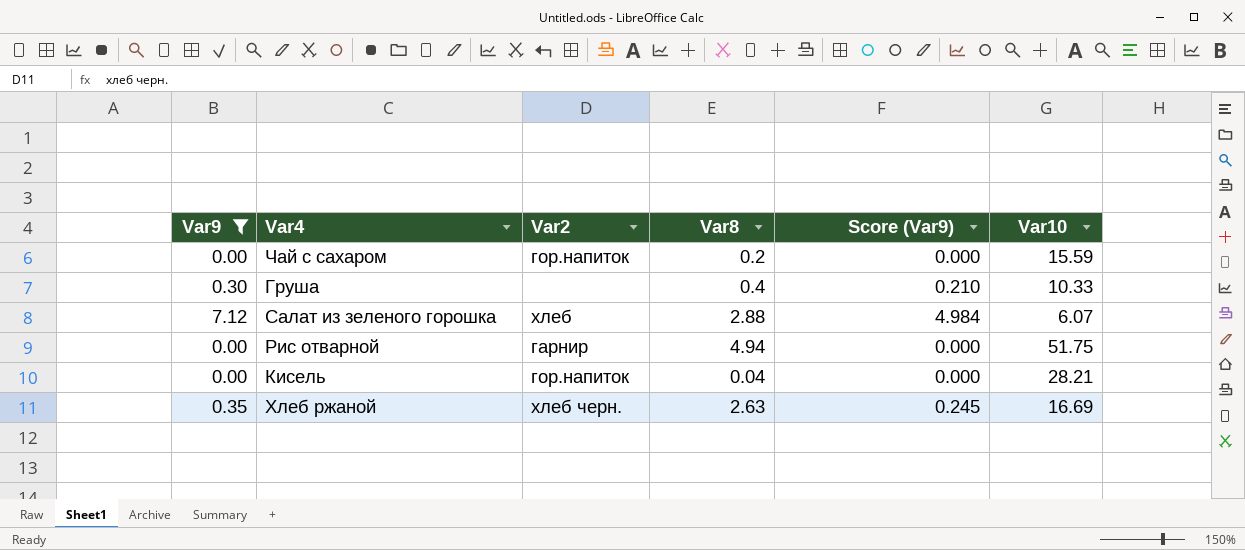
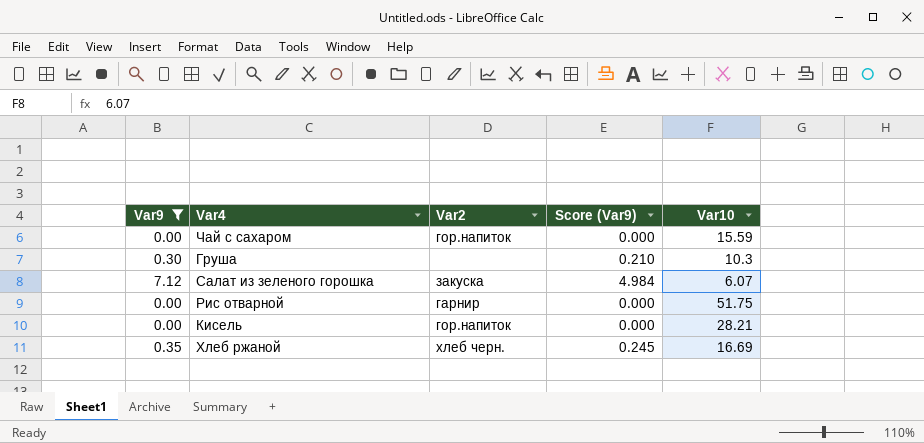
column Var8 | position: 4 -> none
Груша | Var10: 10.33 -> 10.3
Салат из зеленого горошка | Var2: хлеб -> закуска

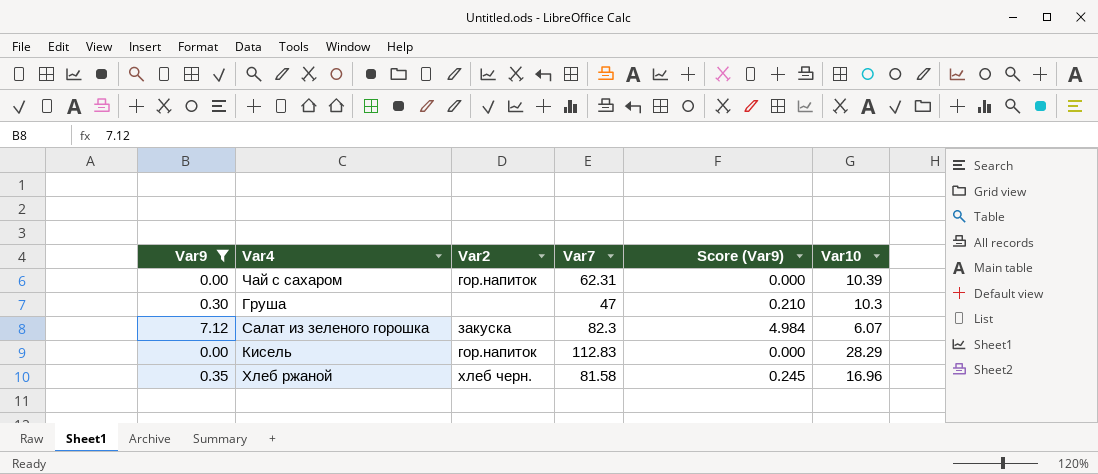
column Var7 | position: none -> 4
row Рис отварной: 0.00 | гарнир | 0.000 | 51.75 -> none
Чай с сахаром | Var10: 15.59 -> 10.39
Кисель | Var10: 28.21 -> 28.29
Хлеб ржаной | Var10: 16.69 -> 16.96

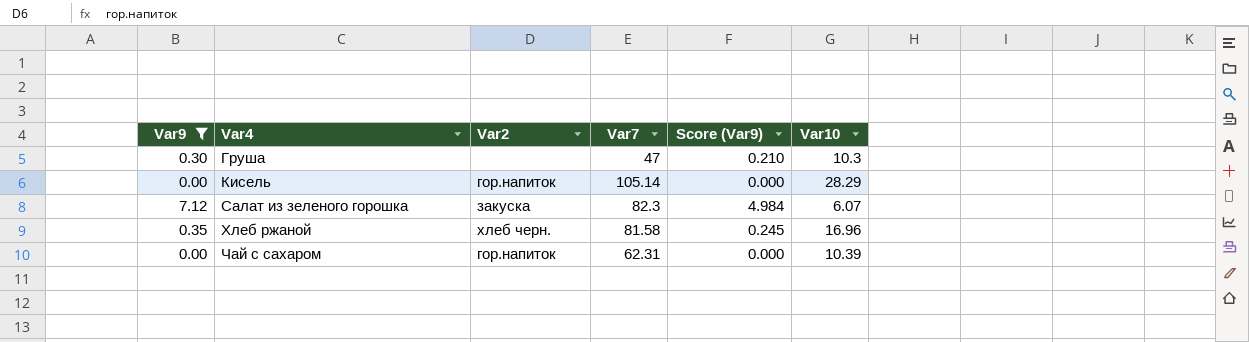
row order: none -> Var4 ascending
Кисель | Var7: 112.83 -> 105.14

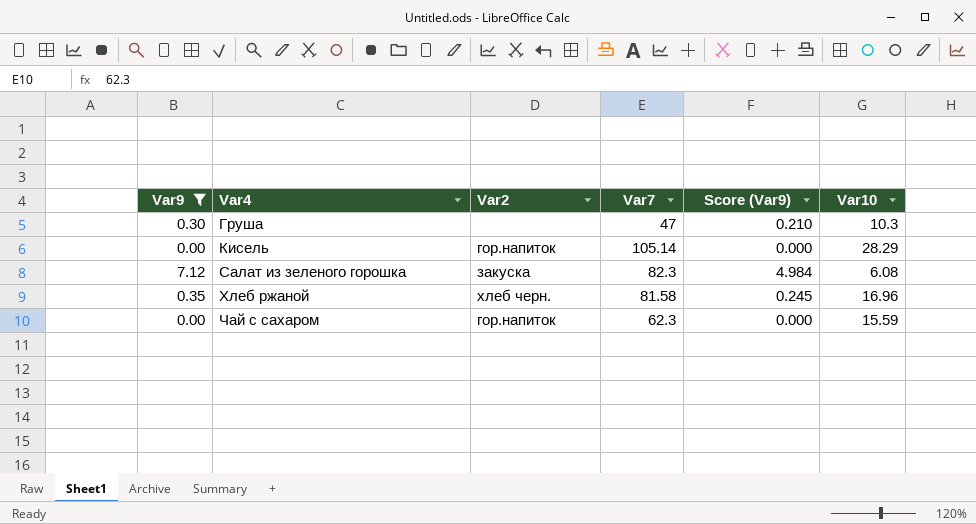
Салат из зеленого горошка | Var10: 6.07 -> 6.08
Чай с сахаром | Var7: 62.31 -> 62.3
Чай с сахаром | Var10: 10.39 -> 15.59

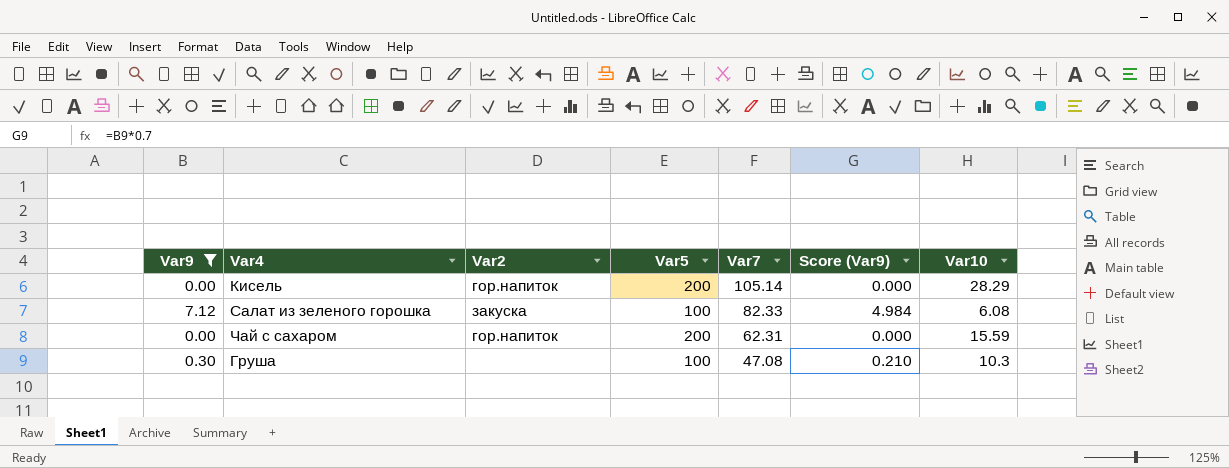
row order: Var4 ascending -> Var7 descending
column Var5 | position: none -> 4
row Хлеб ржаной: 0.35 | хлеб черн. | 81.58 | 0.245 | 16.96 -> none
Салат из зеленого горошка | Var7: 82.3 -> 82.33
Чай с сахаром | Var7: 62.3 -> 62.31
Груша | Var7: 47 -> 47.08

